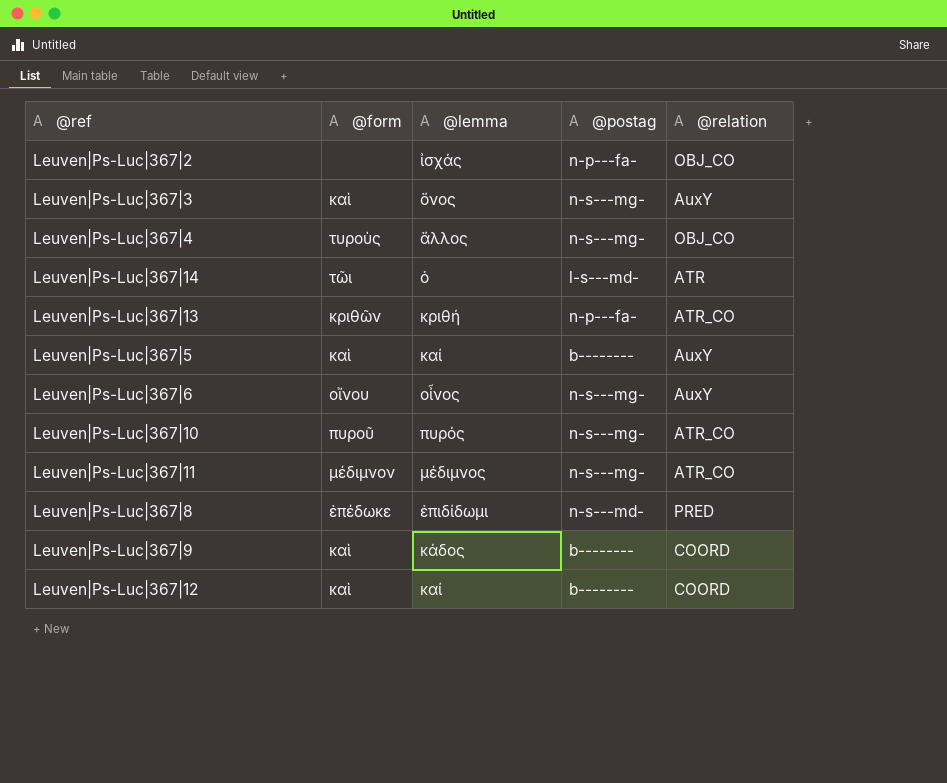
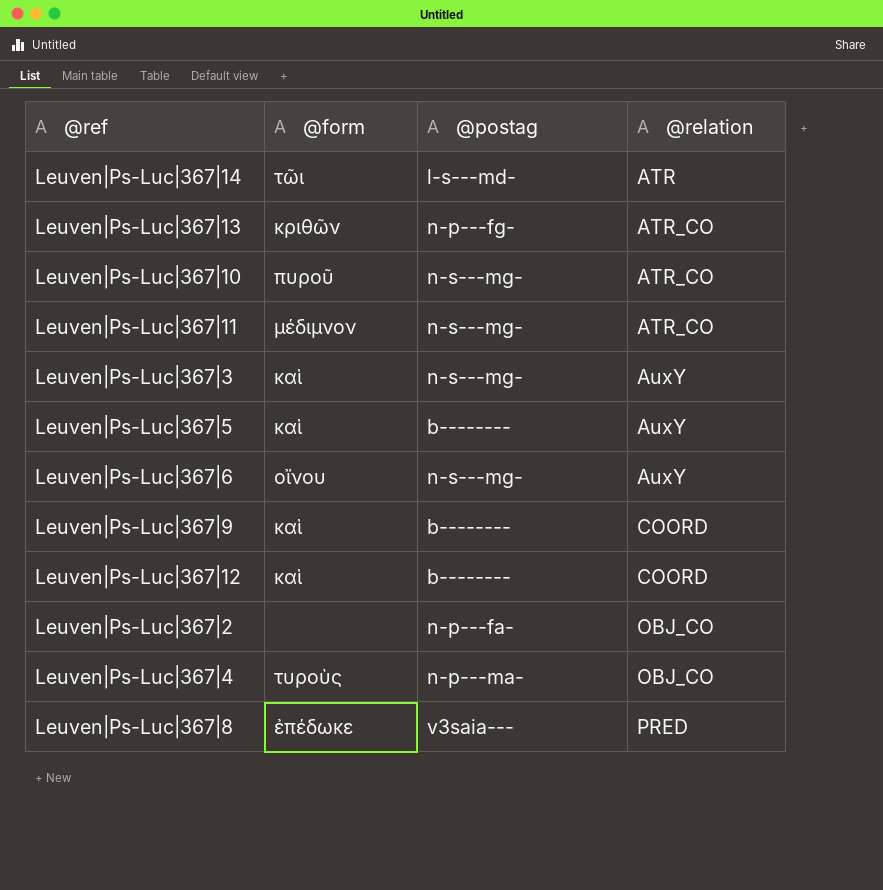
row order: none -> @relation ascending
column @lemma | position: 3 -> none
Leuven|Ps-Luc|367|13 | @postag: n-p---fa- -> n-p---fg-
Leuven|Ps-Luc|367|4 | @postag: n-s---mg- -> n-p---ma-
Leuven|Ps-Luc|367|8 | @postag: n-s---md- -> v3saia---

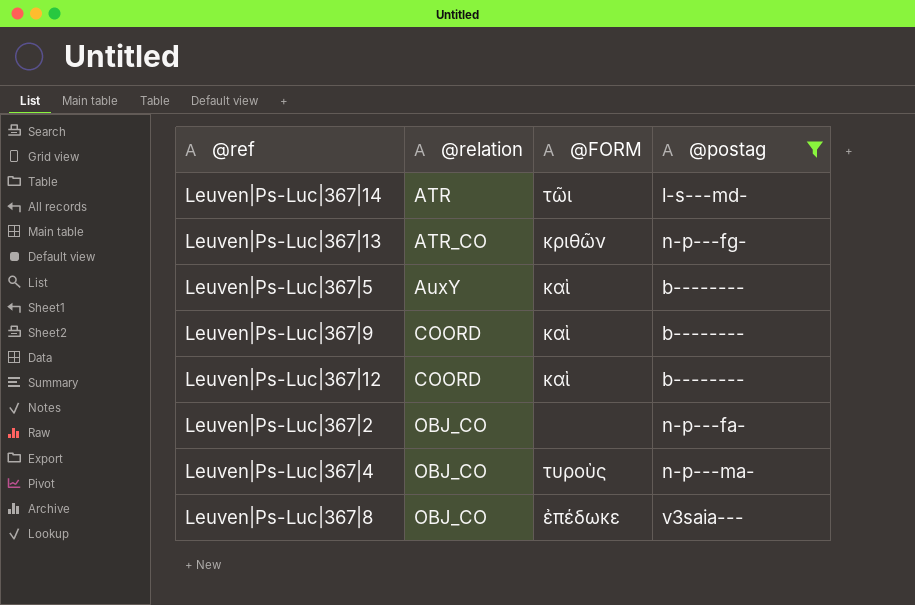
filter: none -> @postag != n-s---mg-
column @relation | position: 4 -> 2
column name: @form -> @FORM
Leuven|Ps-Luc|367|8 | @relation: PRED -> OBJ_CO

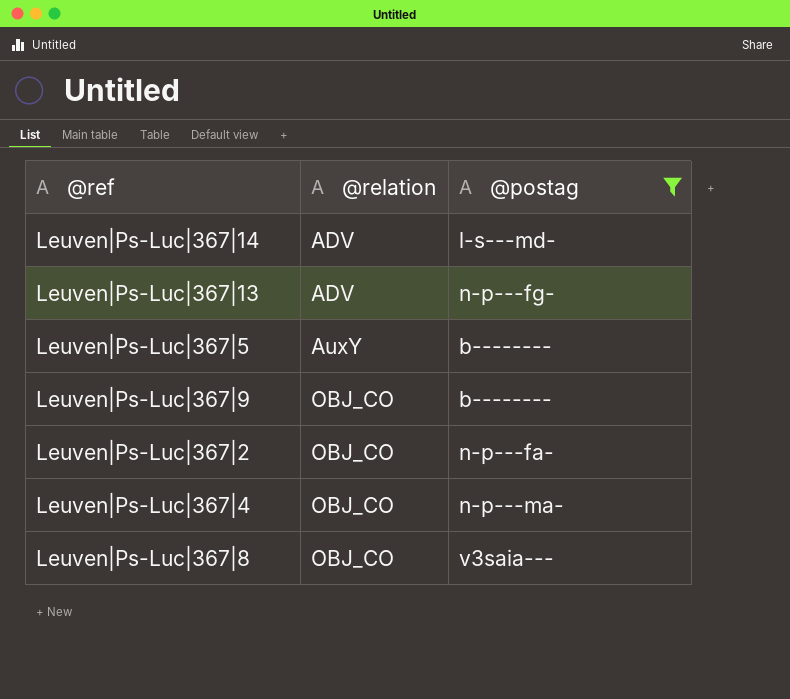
column @FORM | position: 3 -> none
row Leuven|Ps-Luc|367|12: COORD | καὶ | b-------- -> none
Leuven|Ps-Luc|367|14 | @relation: ATR -> ADV
Leuven|Ps-Luc|367|13 | @relation: ATR_CO -> ADV
Leuven|Ps-Luc|367|9 | @relation: COORD -> OBJ_CO

